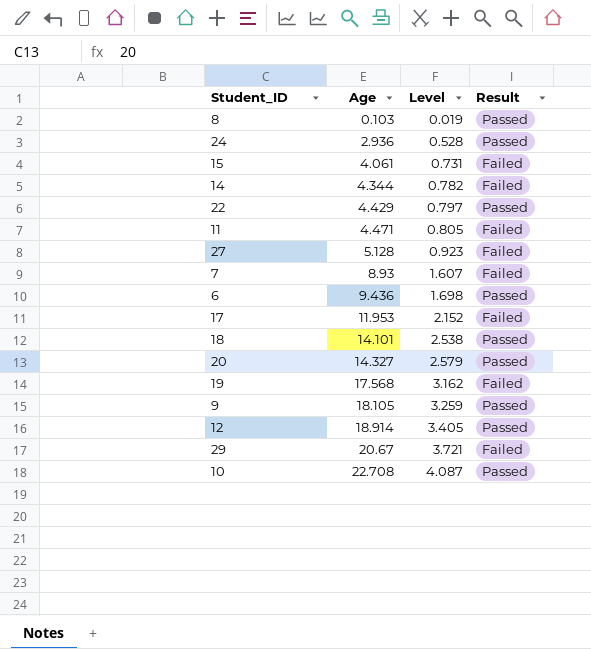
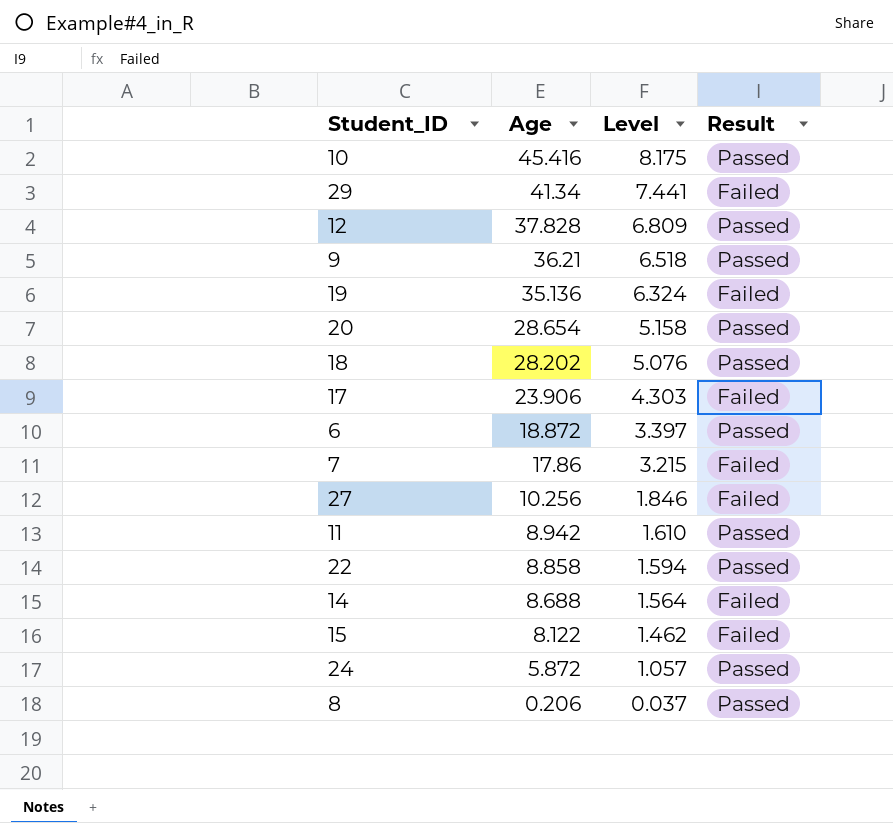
row order: Age ascending -> Age descending
10 | Age: 22.708 -> 45.416
10 | Level: 4.087 -> 8.175
29 | Age: 20.67 -> 41.34
29 | Level: 3.721 -> 7.441
12 | Age: 18.914 -> 37.828
12 | Level: 3.405 -> 6.809
9 | Age: 18.105 -> 36.21
9 | Level: 3.259 -> 6.518
19 | Age: 17.568 -> 35.136
19 | Level: 3.162 -> 6.324
20 | Age: 14.327 -> 28.654
20 | Level: 2.579 -> 5.158
18 | Age: 14.101 -> 28.202
18 | Level: 2.538 -> 5.076
17 | Age: 11.953 -> 23.906
17 | Level: 2.152 -> 4.303
6 | Age: 9.436 -> 18.872
6 | Level: 1.698 -> 3.397
7 | Age: 8.93 -> 17.86
7 | Level: 1.607 -> 3.215
27 | Age: 5.128 -> 10.256
27 | Level: 0.923 -> 1.846
11 | Age: 4.471 -> 8.942
11 | Level: 0.805 -> 1.610
11 | Result: Failed -> Passed
22 | Age: 4.429 -> 8.858
22 | Level: 0.797 -> 1.594
14 | Age: 4.344 -> 8.688
14 | Level: 0.782 -> 1.564
15 | Age: 4.061 -> 8.122
15 | Level: 0.731 -> 1.462
24 | Age: 2.936 -> 5.872
24 | Level: 0.528 -> 1.057
8 | Age: 0.103 -> 0.206
8 | Level: 0.019 -> 0.037

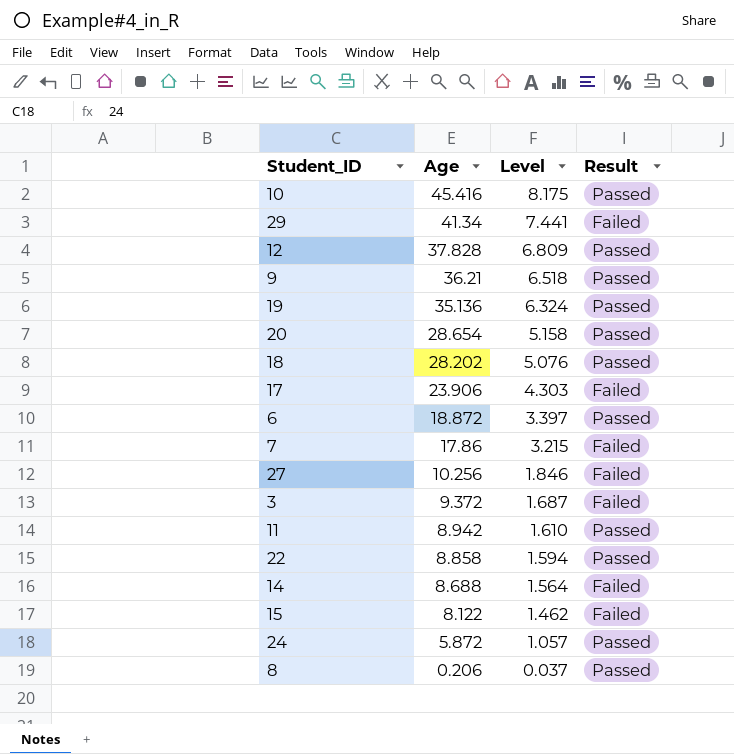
19 | Result: Failed -> Passed
row 3: none -> 9.372 | 1.687 | Failed

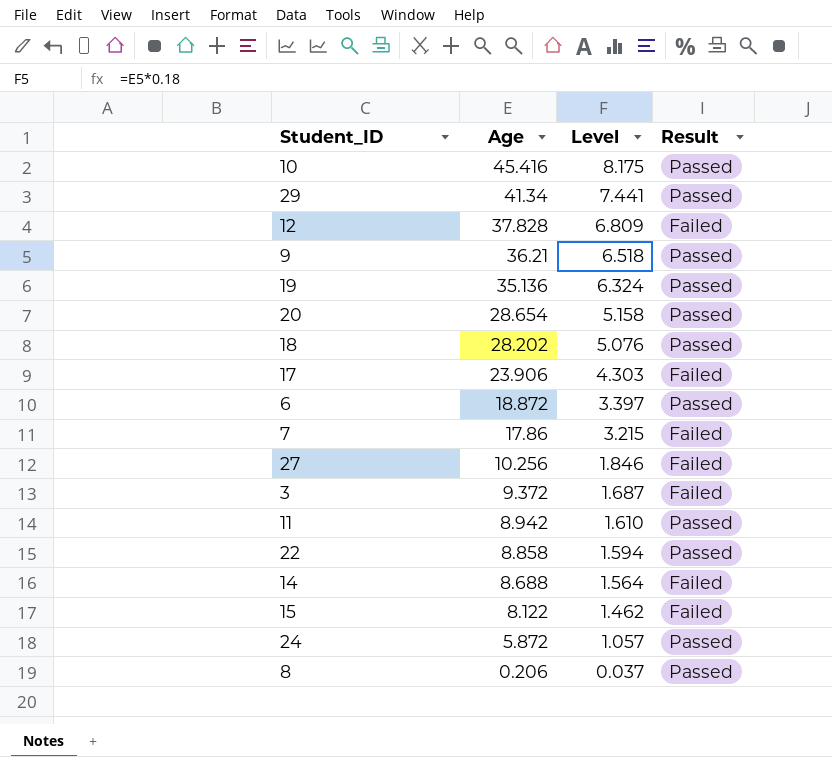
29 | Result: Failed -> Passed
12 | Result: Passed -> Failed

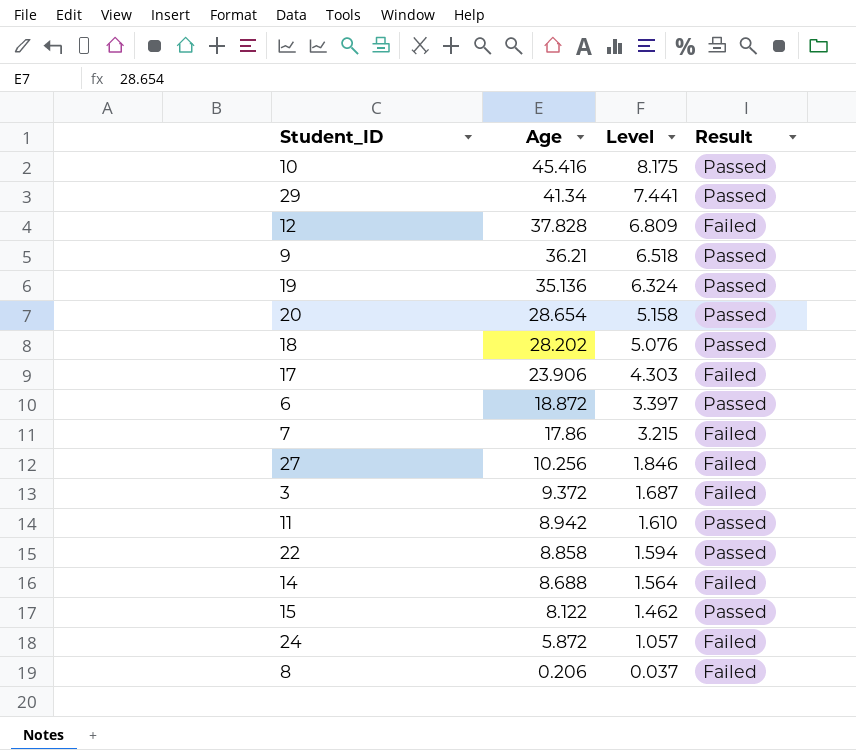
15 | Result: Failed -> Passed
24 | Result: Passed -> Failed
8 | Result: Passed -> Failed

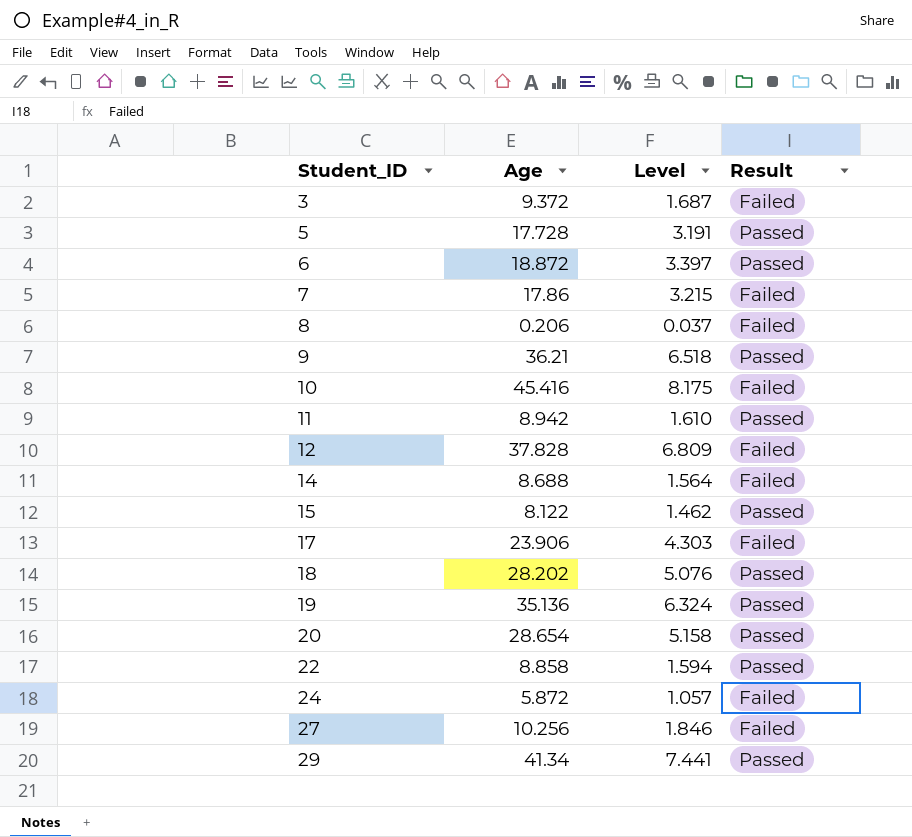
row order: Age descending -> Student_ID ascending
row 5: none -> 17.728 | 3.191 | Passed
10 | Result: Passed -> Failed

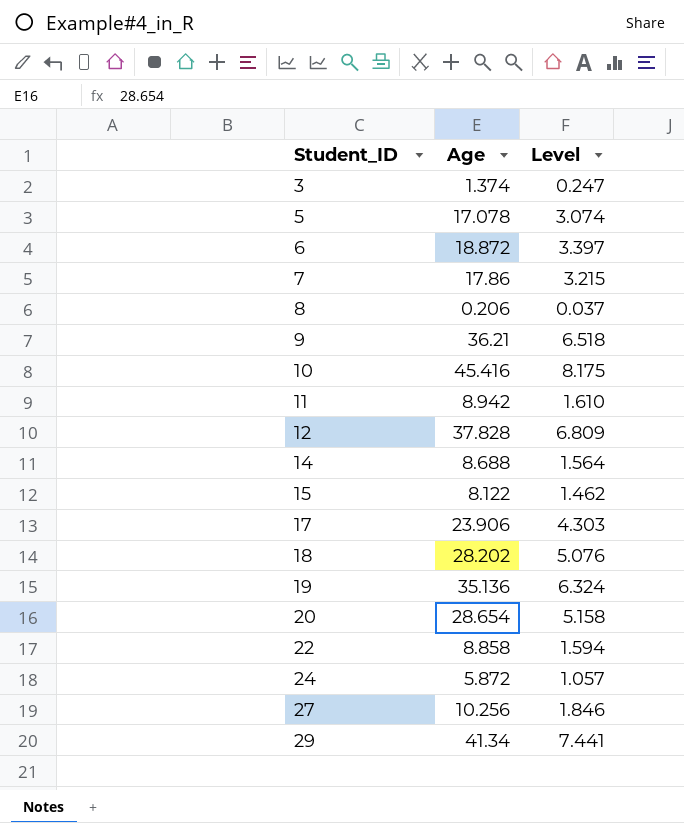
column Result | position: 4 -> none
3 | Age: 9.372 -> 1.374
3 | Level: 1.687 -> 0.247
5 | Age: 17.728 -> 17.078
5 | Level: 3.191 -> 3.074

